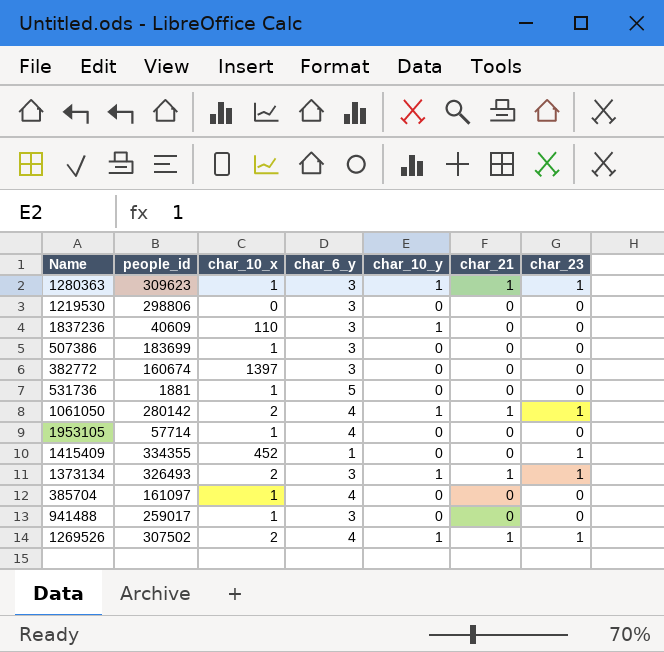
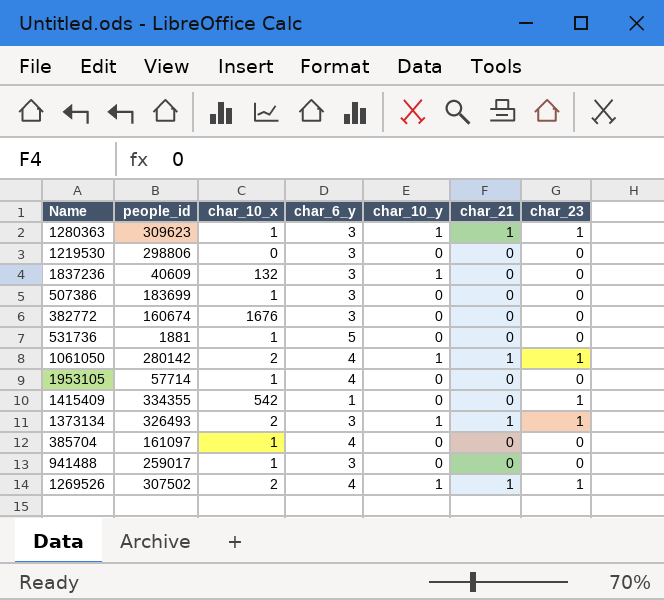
1837236 | char_10_x: 110 -> 132
382772 | char_10_x: 1397 -> 1676
1415409 | char_10_x: 452 -> 542

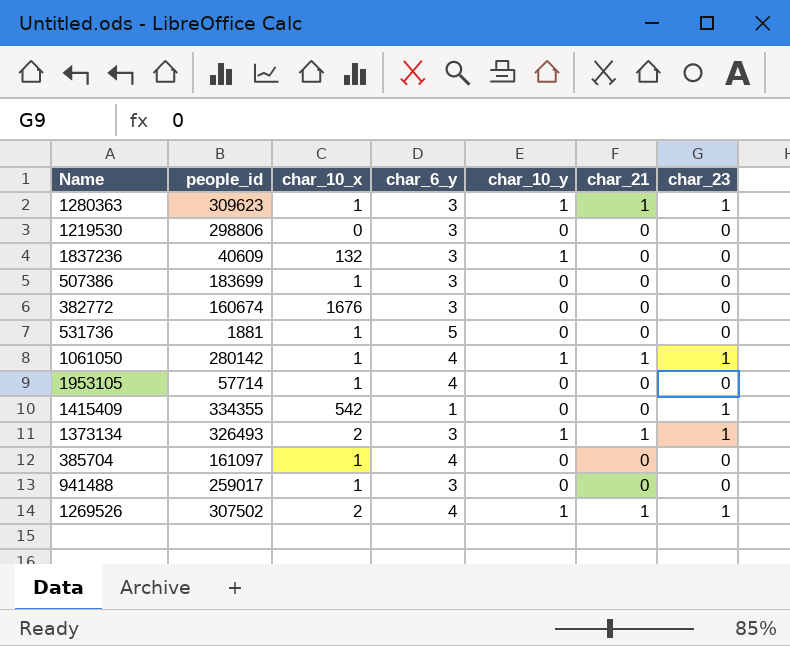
1061050 | char_10_x: 2 -> 1

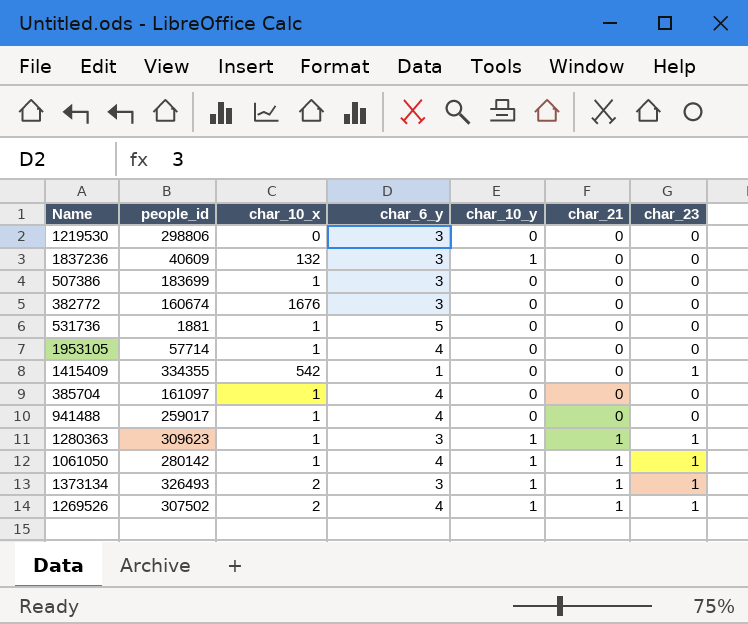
row order: none -> char_21 ascending
941488 | char_6_y: 3 -> 4

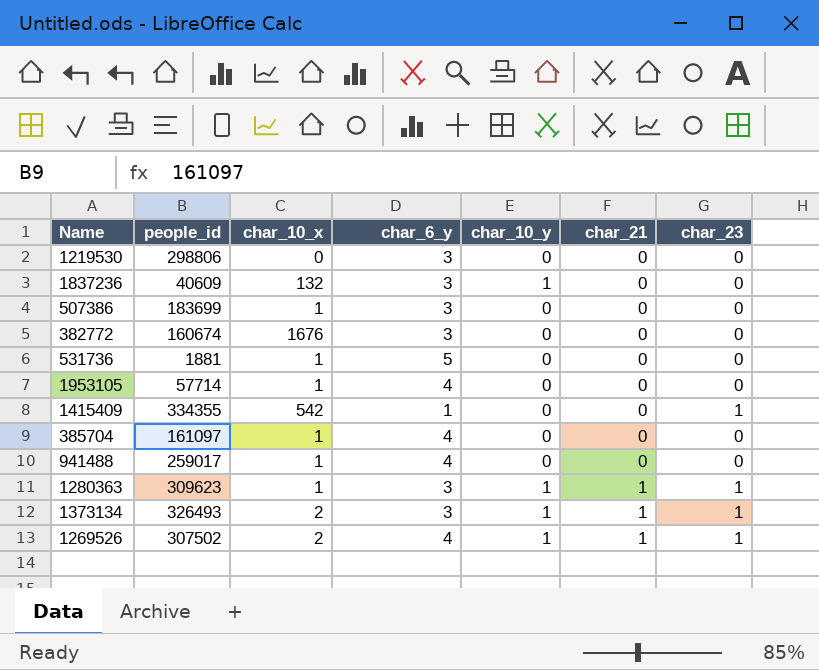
row 1061050: 280142 | 1 | 4 | 1 | 1 | 1 -> none

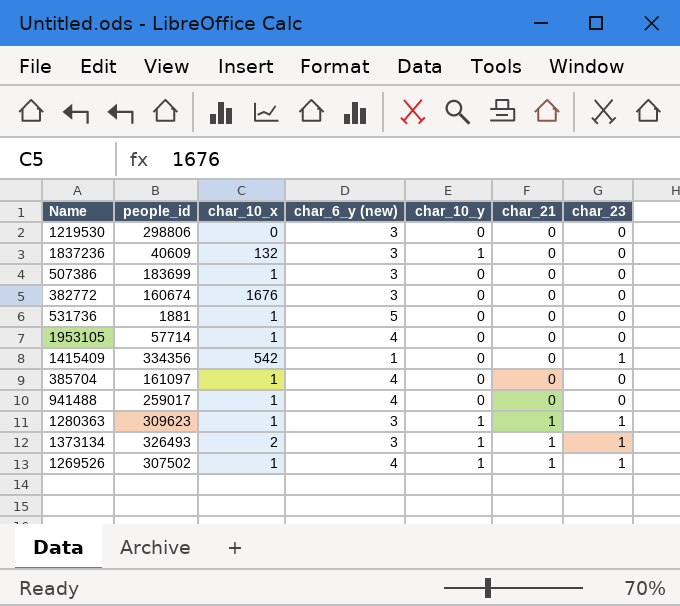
column name: char_6_y -> char_6_y (new)
1415409 | people_id: 334355 -> 334356
1269526 | char_10_x: 2 -> 1

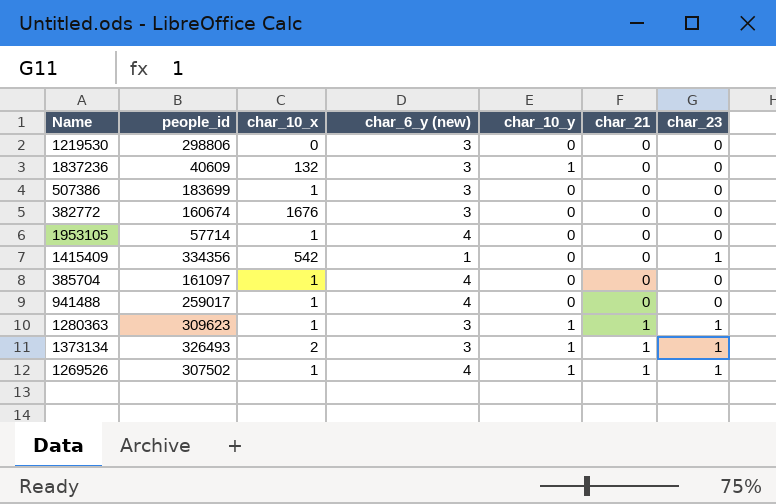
row 531736: 1881 | 1 | 5 | 0 | 0 | 0 -> none

